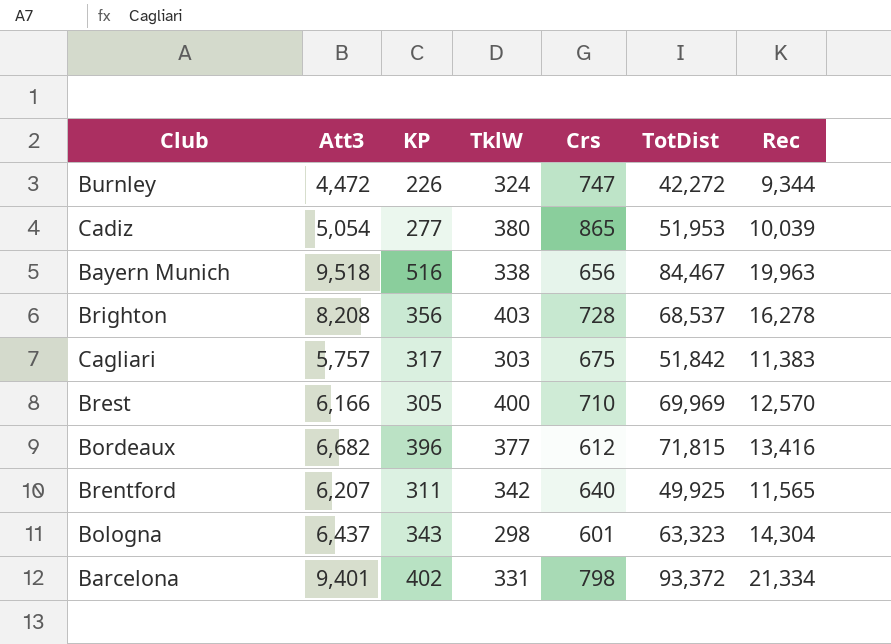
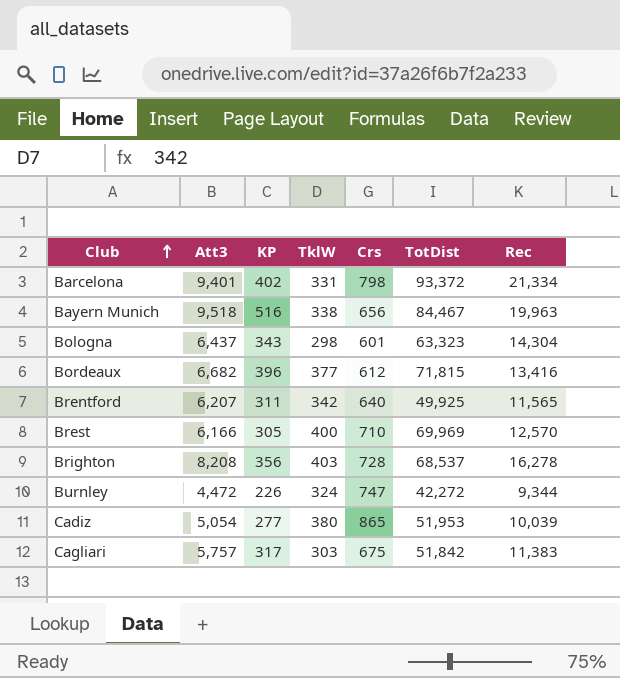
row order: none -> Club ascending

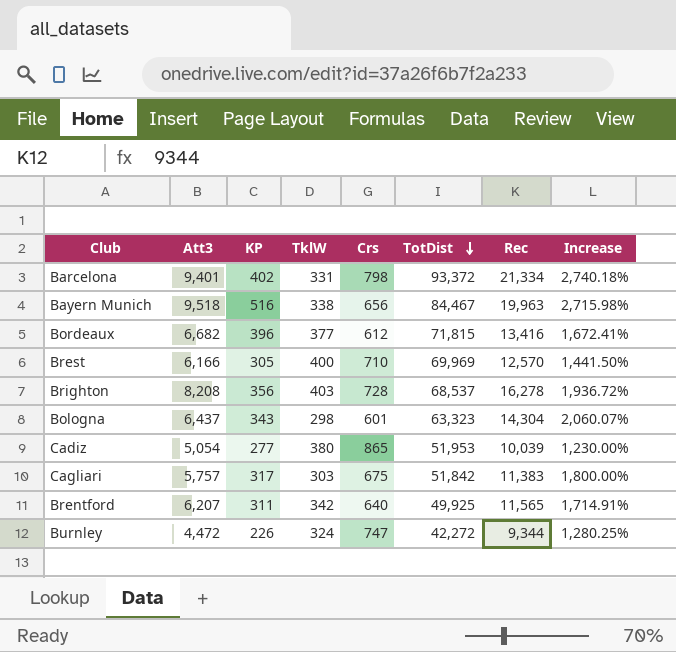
row order: Club ascending -> TotDist descending
column Increase | formula: none -> ([Att3] - [TklW]) / [TklW]

